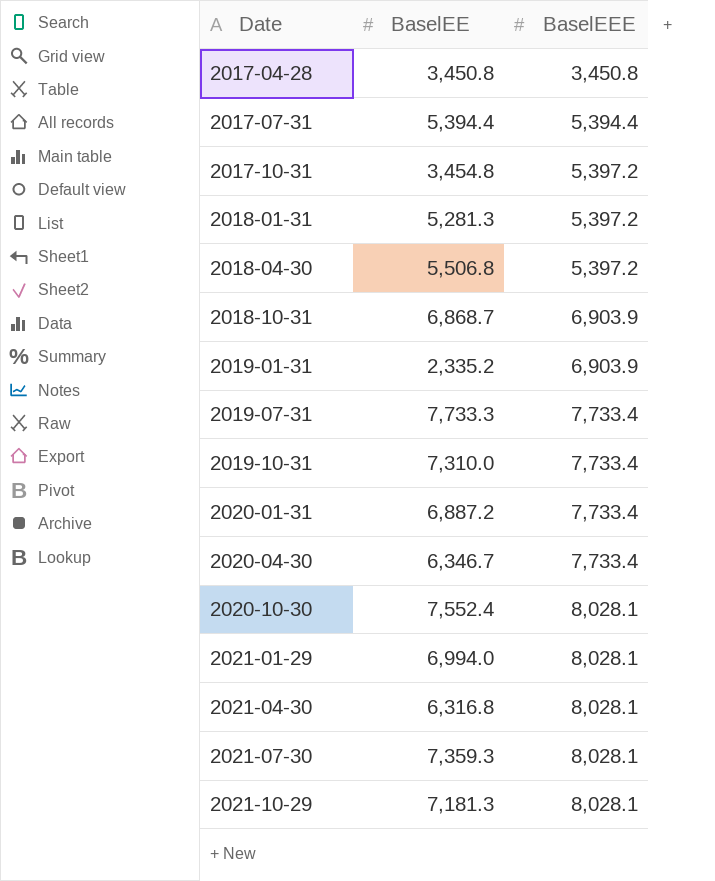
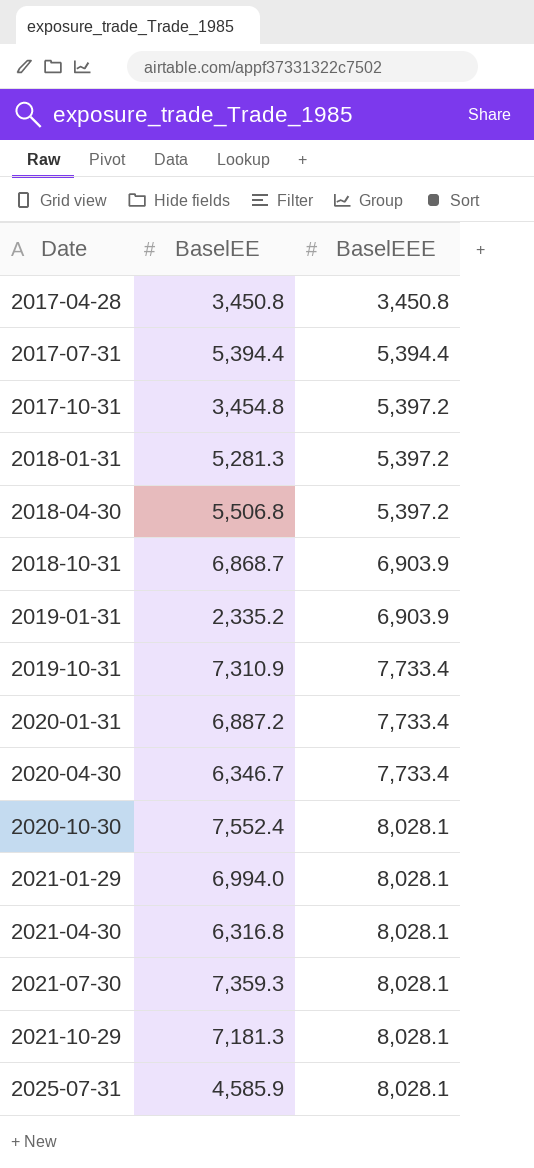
row 2019-07-31: 7,733.3 | 7,733.4 -> none
2019-10-31 | BaselEE: 7,310.0 -> 7,310.9
row 2025-07-31: none -> 4,585.9 | 8,028.1

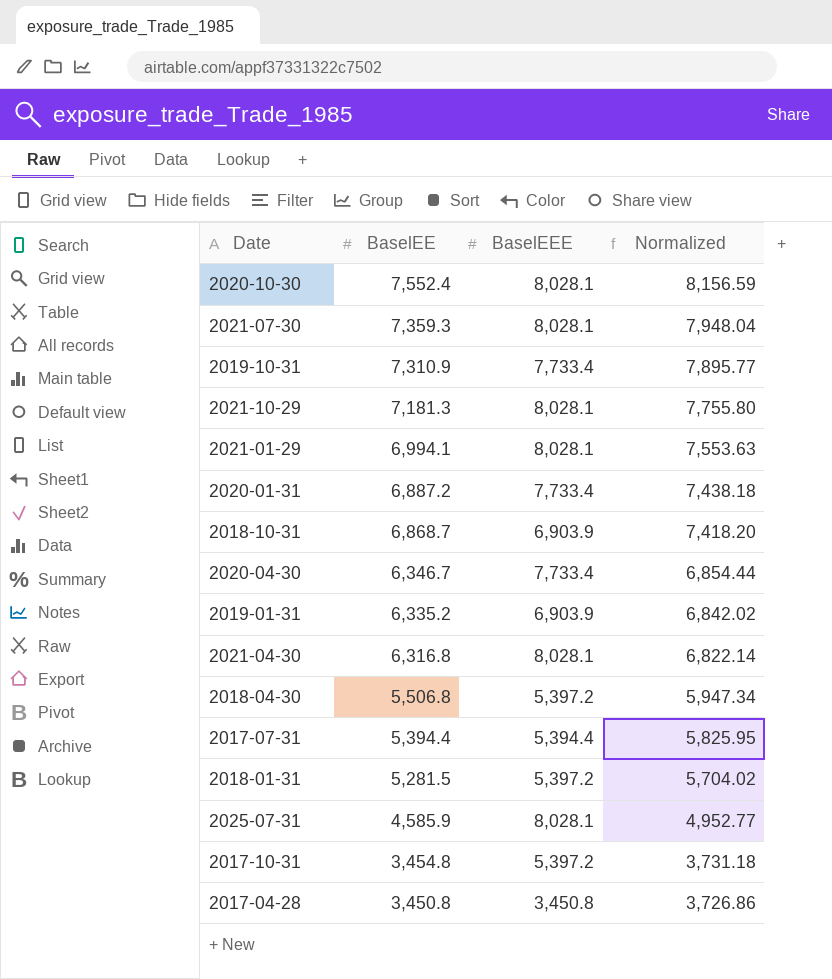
row order: Date ascending -> BaselEE descending
column Normalized | formula: none -> [BaselEE] * 1.08
2021-01-29 | BaselEE: 6,994.0 -> 6,994.1
2019-01-31 | BaselEE: 2,335.2 -> 6,335.2
2018-01-31 | BaselEE: 5,281.3 -> 5,281.5

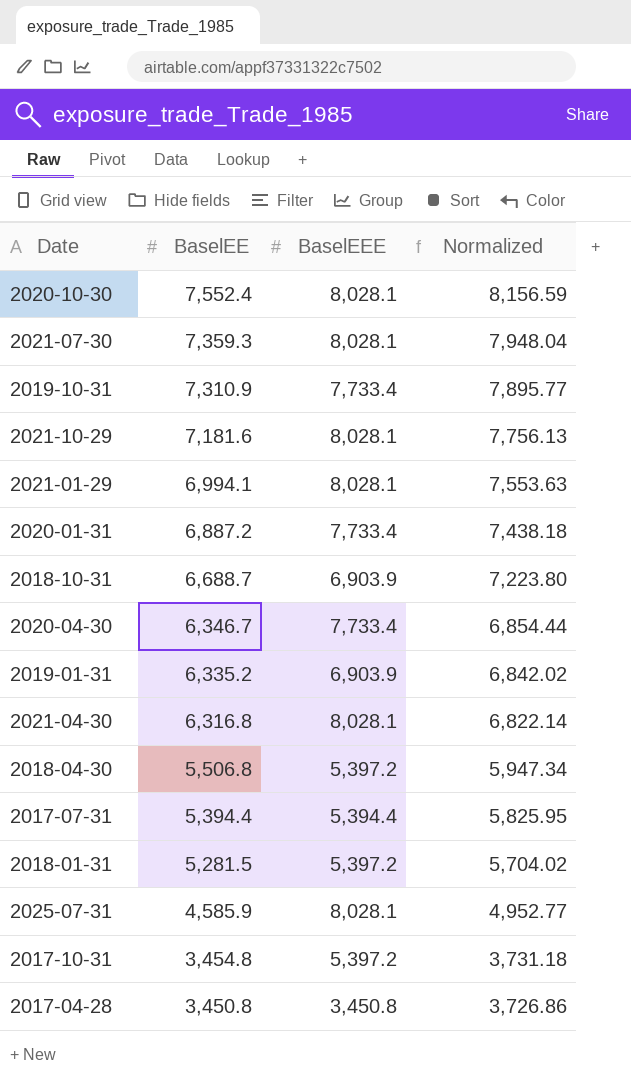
2021-10-29 | BaselEE: 7,181.3 -> 7,181.6
2021-10-29 | Normalized: 7,755.80 -> 7,756.13
2018-10-31 | BaselEE: 6,868.7 -> 6,688.7
2018-10-31 | Normalized: 7,418.20 -> 7,223.80

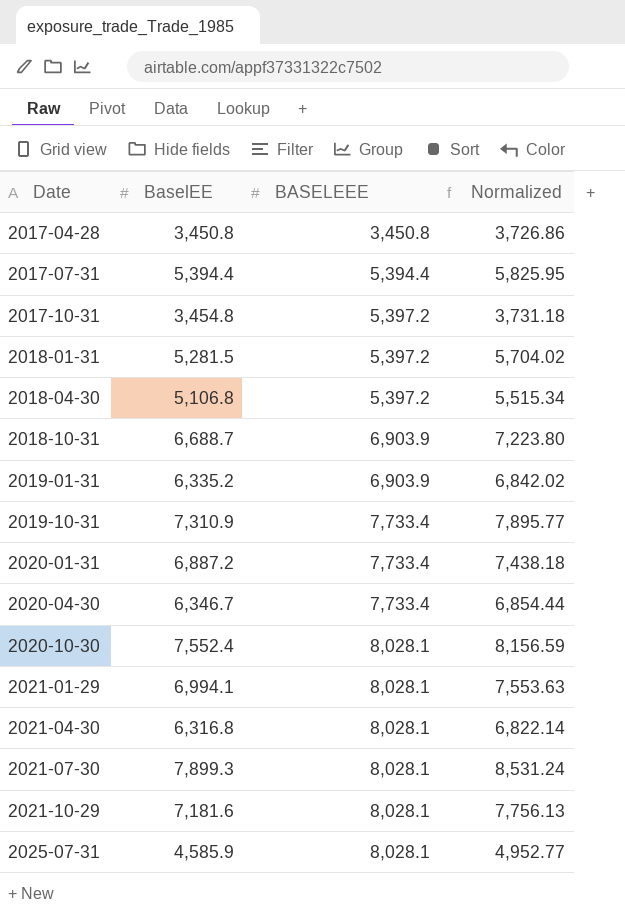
row order: BaselEE descending -> Date ascending
column name: BaselEEE -> BASELEEE
2018-04-30 | BaselEE: 5,506.8 -> 5,106.8
2018-04-30 | Normalized: 5,947.34 -> 5,515.34
2021-07-30 | BaselEE: 7,359.3 -> 7,899.3
2021-07-30 | Normalized: 7,948.04 -> 8,531.24

